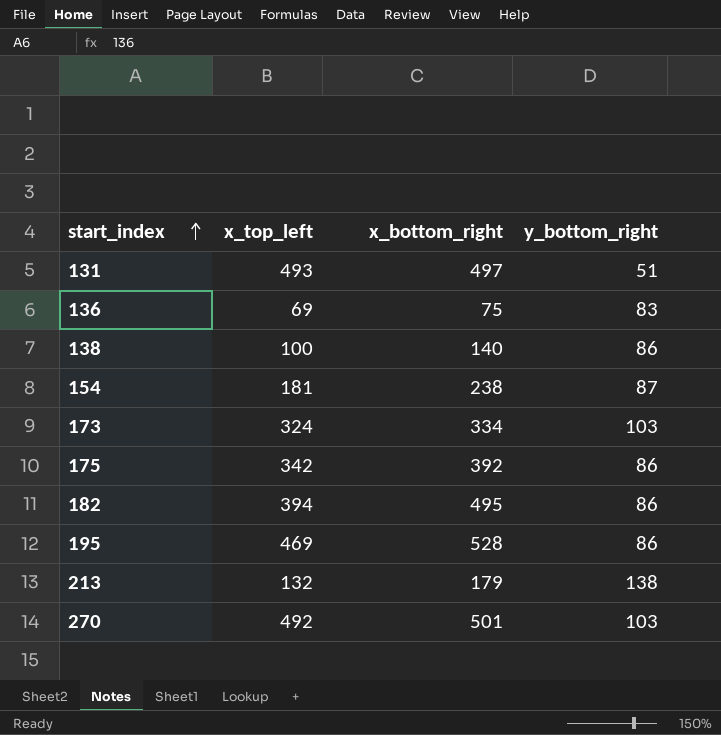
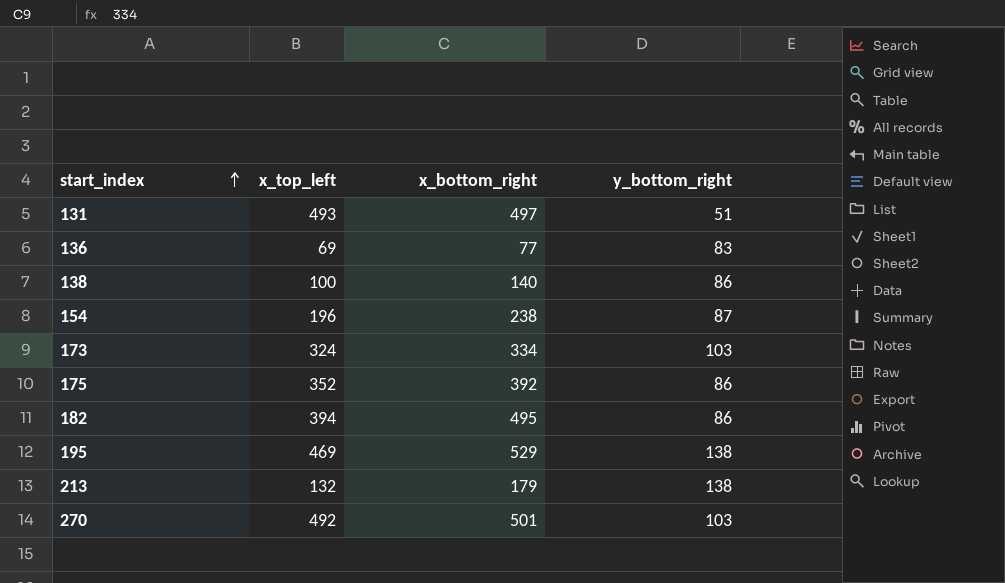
136 | x_bottom_right: 75 -> 77
154 | x_top_left: 181 -> 196
175 | x_top_left: 342 -> 352
195 | x_bottom_right: 528 -> 529
195 | y_bottom_right: 86 -> 138

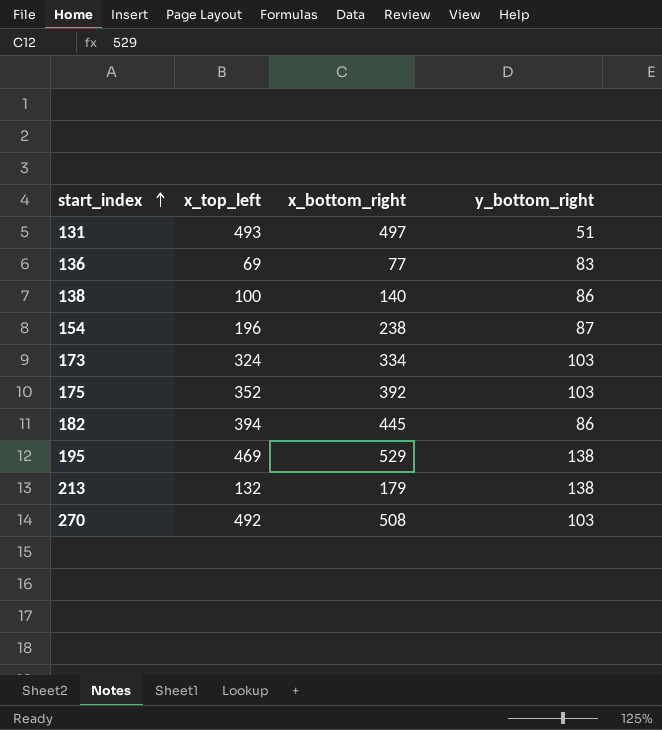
175 | y_bottom_right: 86 -> 103
182 | x_bottom_right: 495 -> 445
270 | x_bottom_right: 501 -> 508

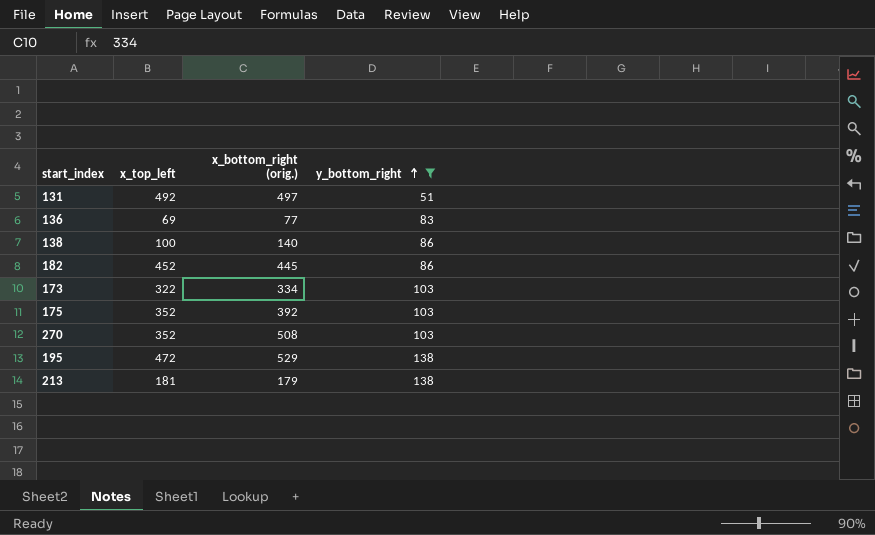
filter: none -> y_bottom_right != 87
row order: start_index ascending -> y_bottom_right ascending
column name: x_bottom_right -> x_bottom_right (orig.)
131 | x_top_left: 493 -> 492
182 | x_top_left: 394 -> 452
173 | x_top_left: 324 -> 322
270 | x_top_left: 492 -> 352
195 | x_top_left: 469 -> 472
213 | x_top_left: 132 -> 181

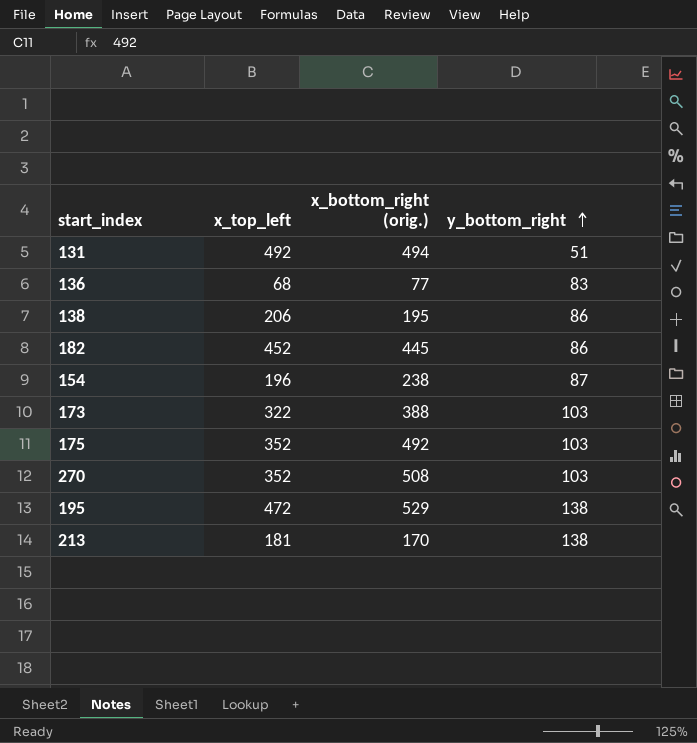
filter: y_bottom_right != 87 -> none
131 | x_bottom_right (orig.): 497 -> 494
136 | x_top_left: 69 -> 68
138 | x_top_left: 100 -> 206
138 | x_bottom_right (orig.): 140 -> 195
173 | x_bottom_right (orig.): 334 -> 388
175 | x_bottom_right (orig.): 392 -> 492
213 | x_bottom_right (orig.): 179 -> 170

